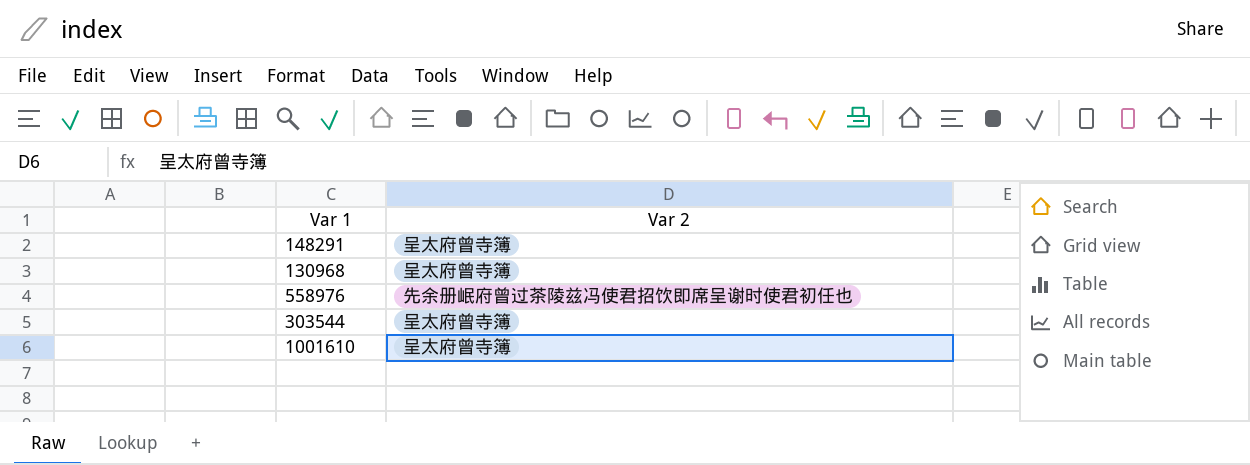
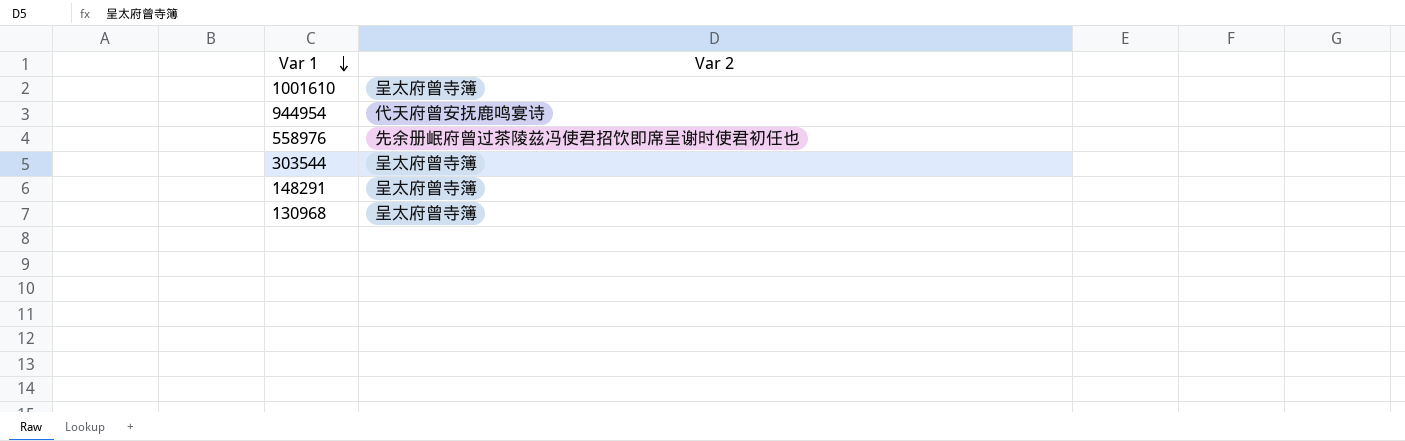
row order: none -> Var 1 descending
row 944954: none -> 代天府曾安抚鹿鸣宴诗

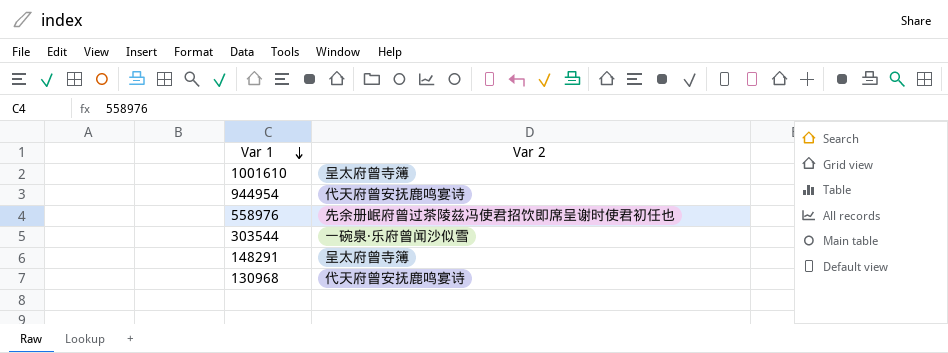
303544 | Var 2: 呈太府曾寺簿 -> 一碗泉·乐府曾闻沙似雪
130968 | Var 2: 呈太府曾寺簿 -> 代天府曾安抚鹿鸣宴诗

